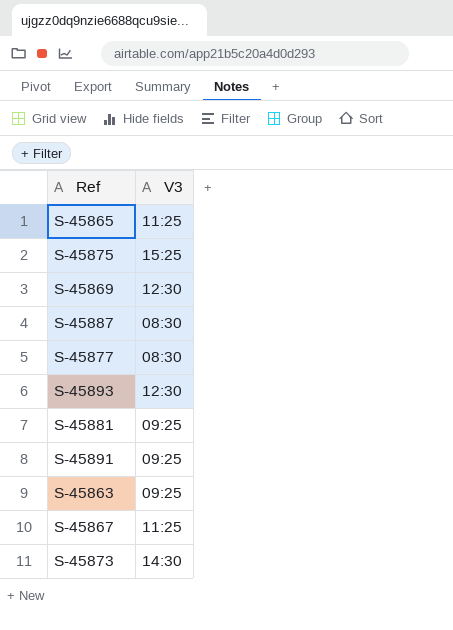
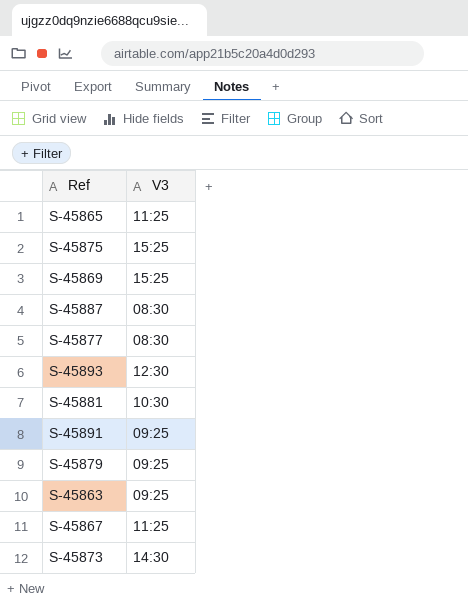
S-45869 | V3: 12:30 -> 15:25
S-45881 | V3: 09:25 -> 10:30
row S-45879: none -> 09:25

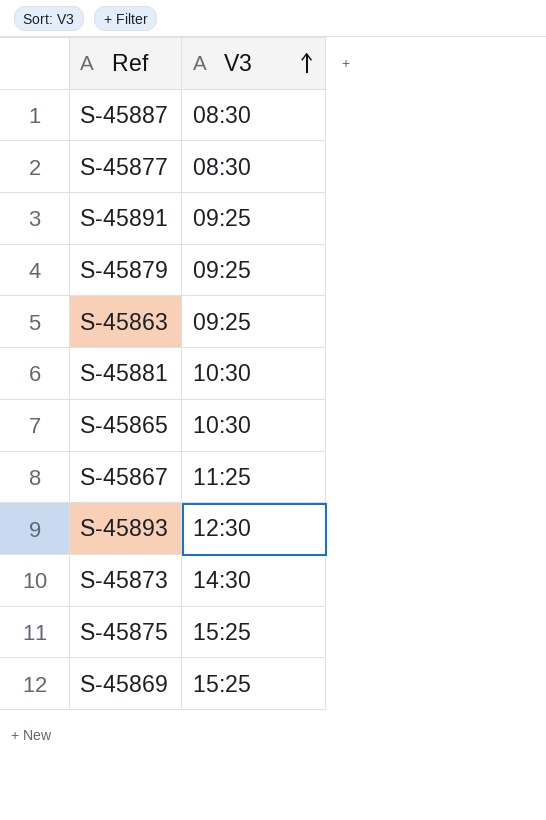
row order: none -> V3 ascending
S-45865 | V3: 11:25 -> 10:30

